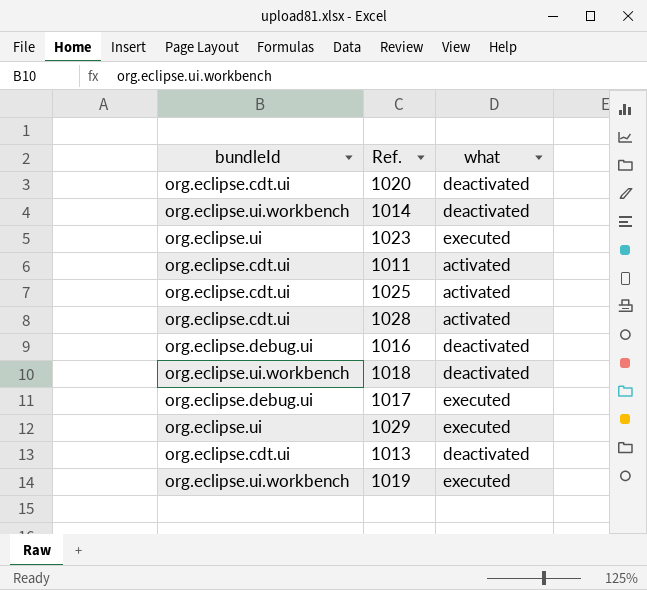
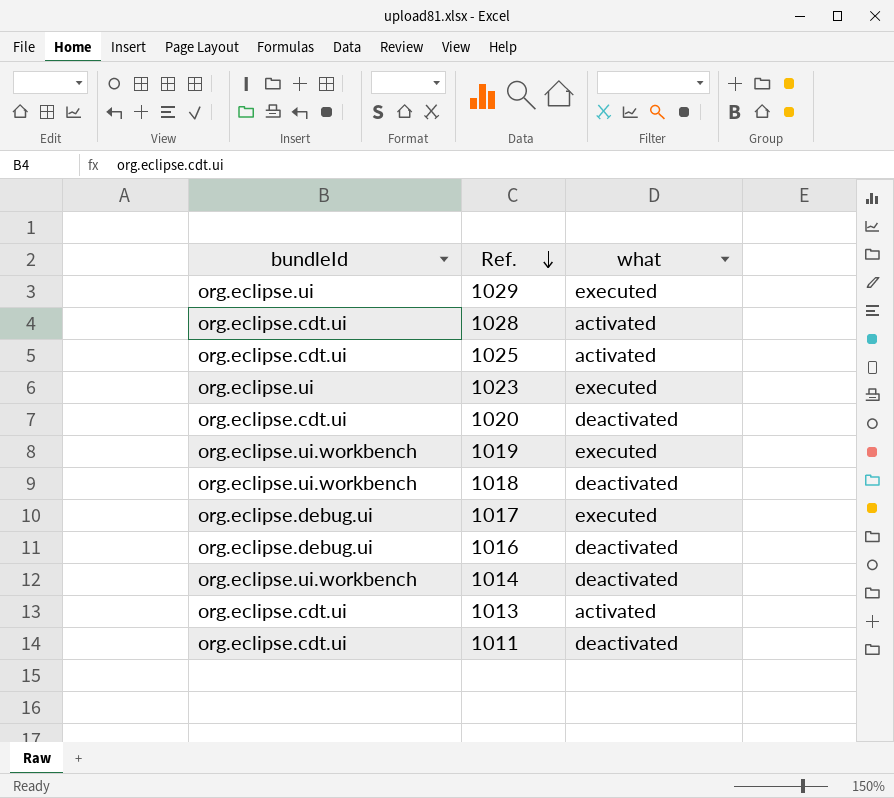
row order: none -> Ref. descending
1013 | what: deactivated -> activated
1011 | what: activated -> deactivated

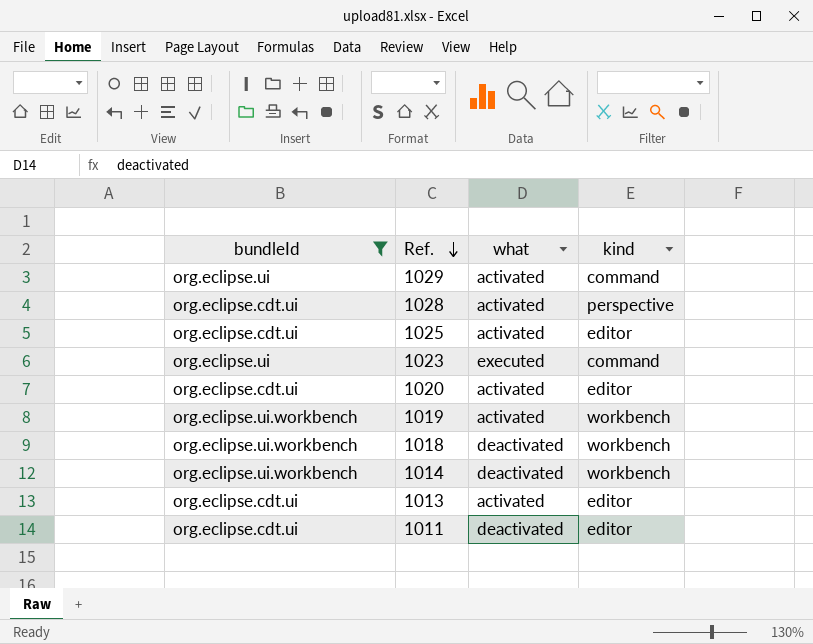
filter: none -> bundleId != org.eclipse.debug.ui
column kind | position: none -> 4
1029 | what: executed -> activated
1020 | what: deactivated -> activated
1019 | what: executed -> activated

